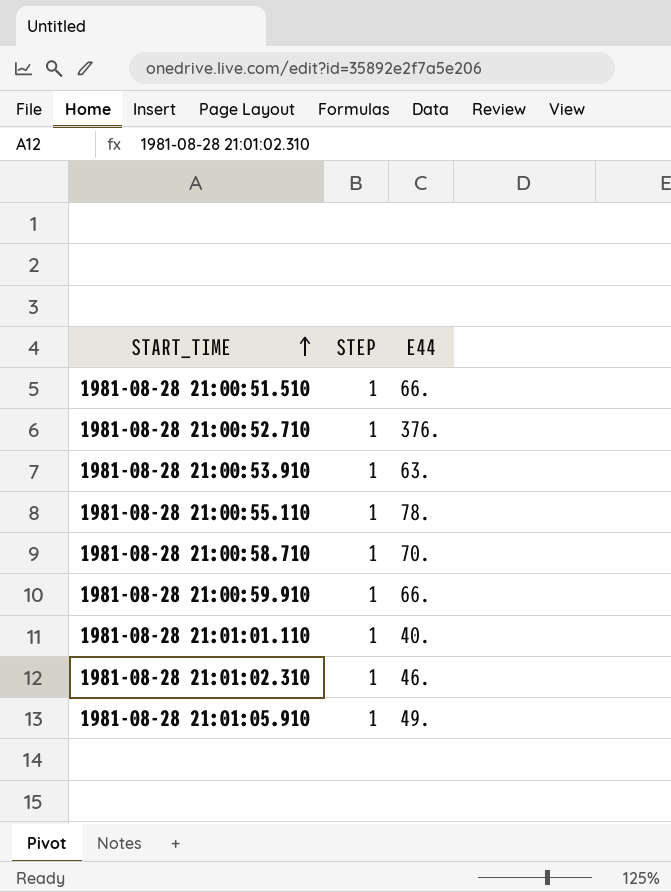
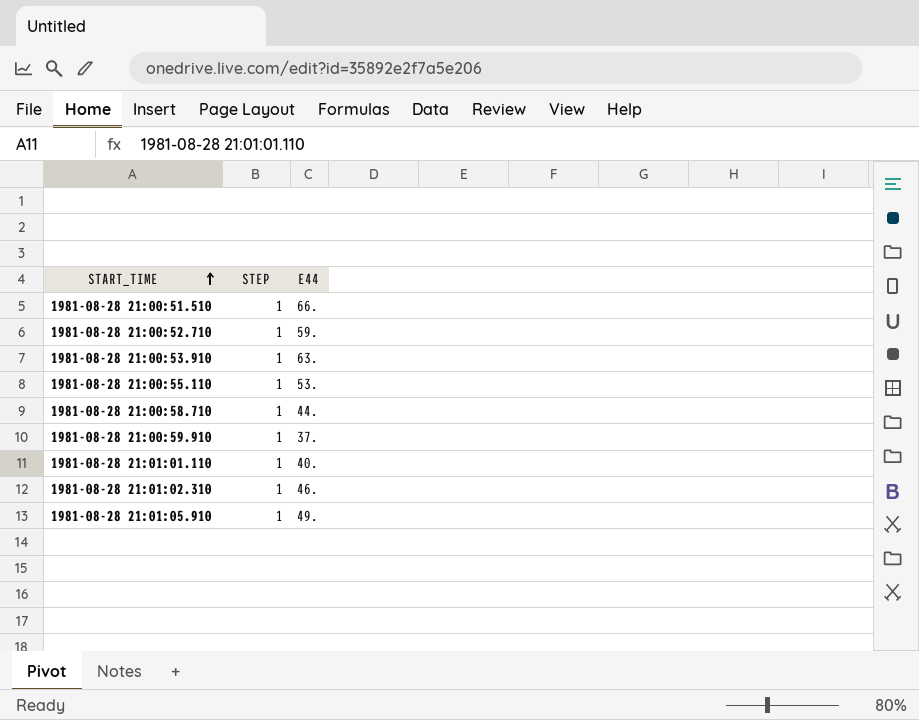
1981-08-28 21:00:52.710 | E44: 376. -> 59.
1981-08-28 21:00:55.110 | E44: 78. -> 53.
1981-08-28 21:00:58.710 | E44: 70. -> 44.
1981-08-28 21:00:59.910 | E44: 66. -> 37.

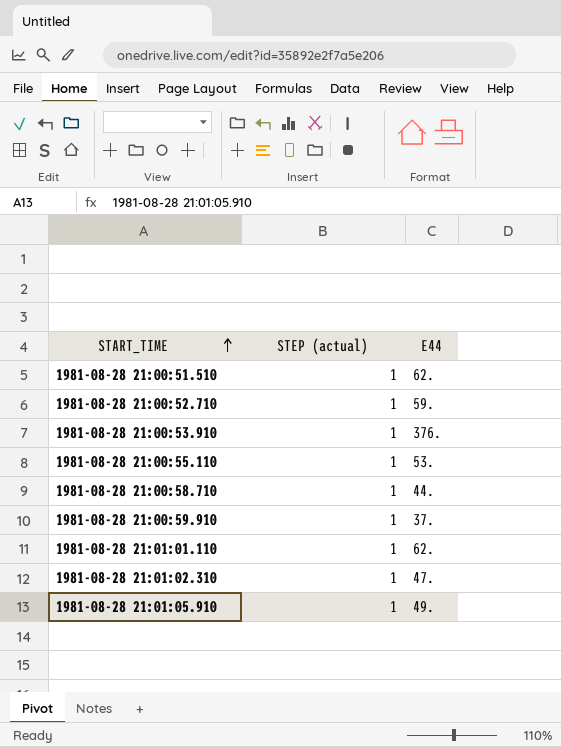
column name: STEP -> STEP (actual)
1981-08-28 21:00:51.510 | E44: 66. -> 62.
1981-08-28 21:00:53.910 | E44: 63. -> 376.
1981-08-28 21:01:01.110 | E44: 40. -> 62.
1981-08-28 21:01:02.310 | E44: 46. -> 47.

